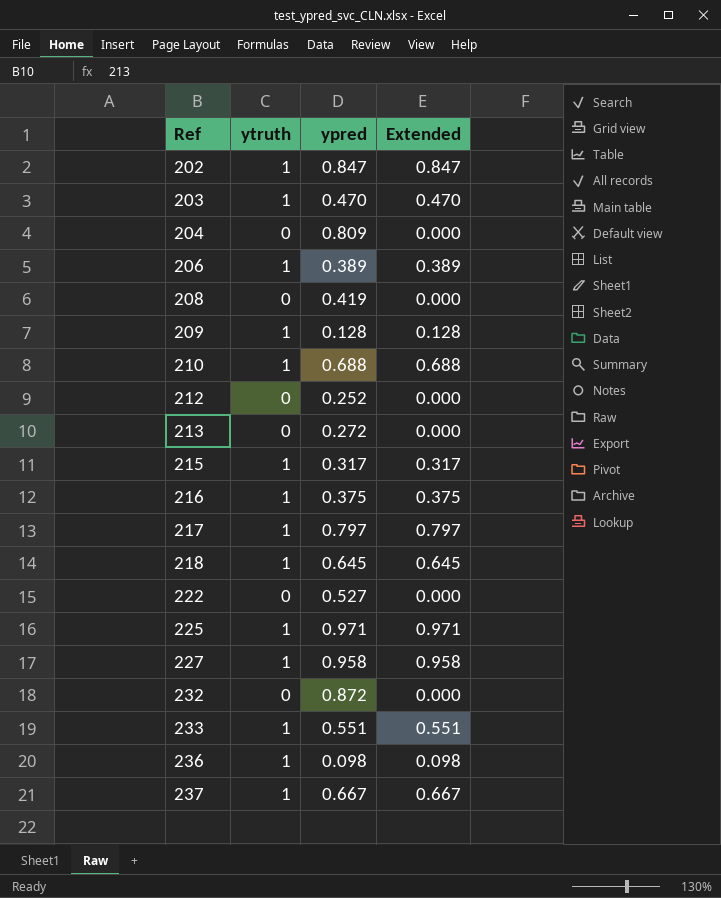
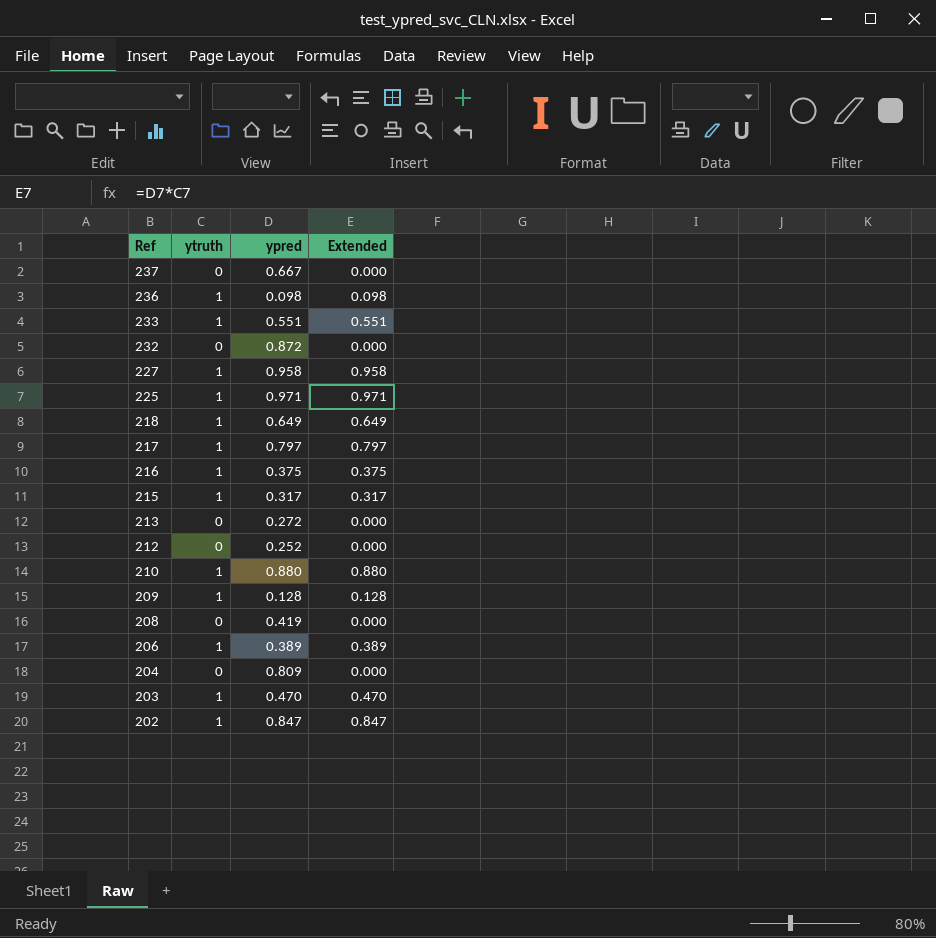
row order: Ref ascending -> Ref descending
row 222: 0 | 0.527 | 0.000 -> none
237 | ytruth: 1 -> 0
237 | Extended: 0.667 -> 0.000
218 | ypred: 0.645 -> 0.649
218 | Extended: 0.645 -> 0.649
210 | ypred: 0.688 -> 0.880
210 | Extended: 0.688 -> 0.880

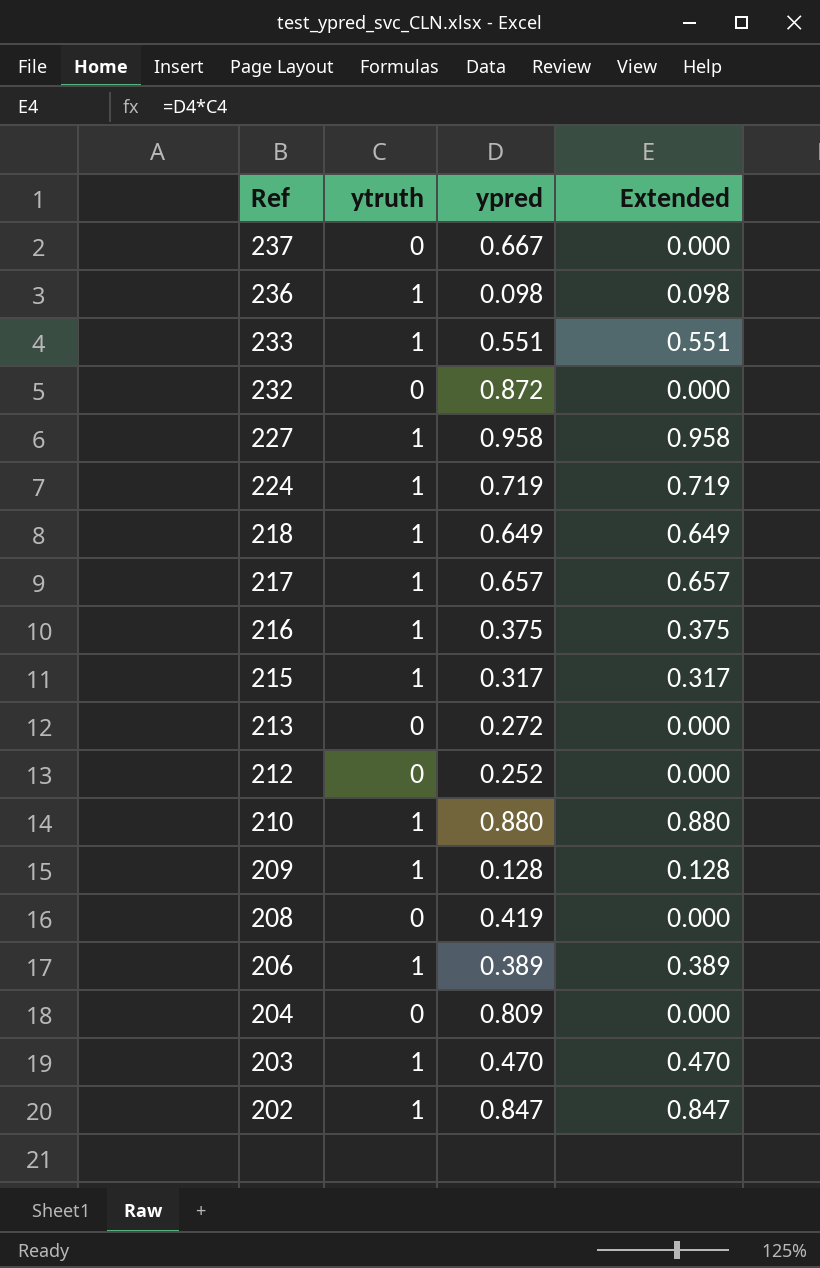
row 225: 1 | 0.971 | 0.971 -> none
row 224: none -> 1 | 0.719 | 0.719
217 | ypred: 0.797 -> 0.657
217 | Extended: 0.797 -> 0.657

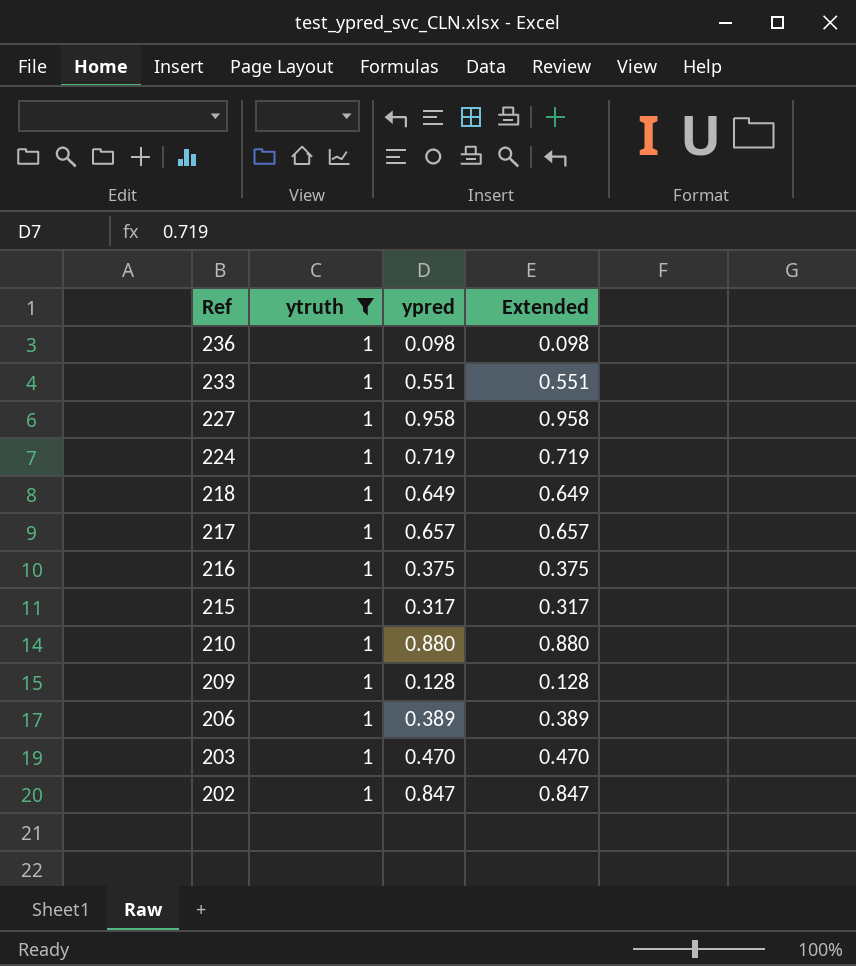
filter: none -> ytruth = 1

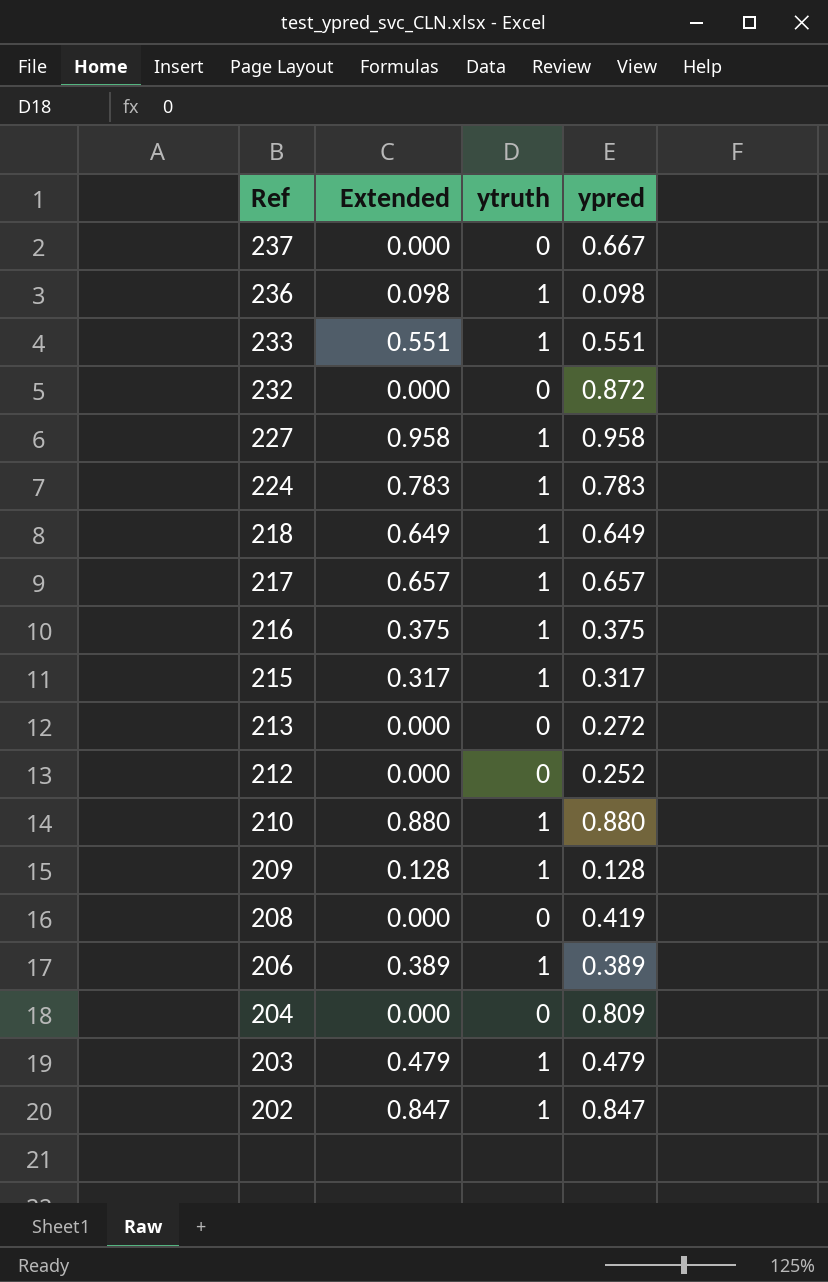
filter: ytruth = 1 -> none
column Extended | position: 4 -> 2
224 | Extended: 0.719 -> 0.783
224 | ypred: 0.719 -> 0.783
203 | Extended: 0.470 -> 0.479
203 | ypred: 0.470 -> 0.479

